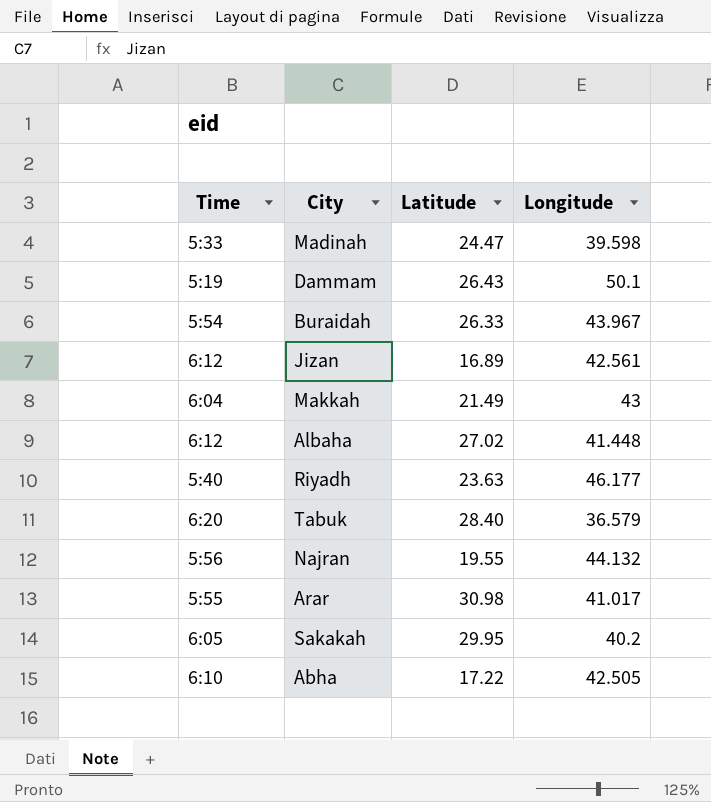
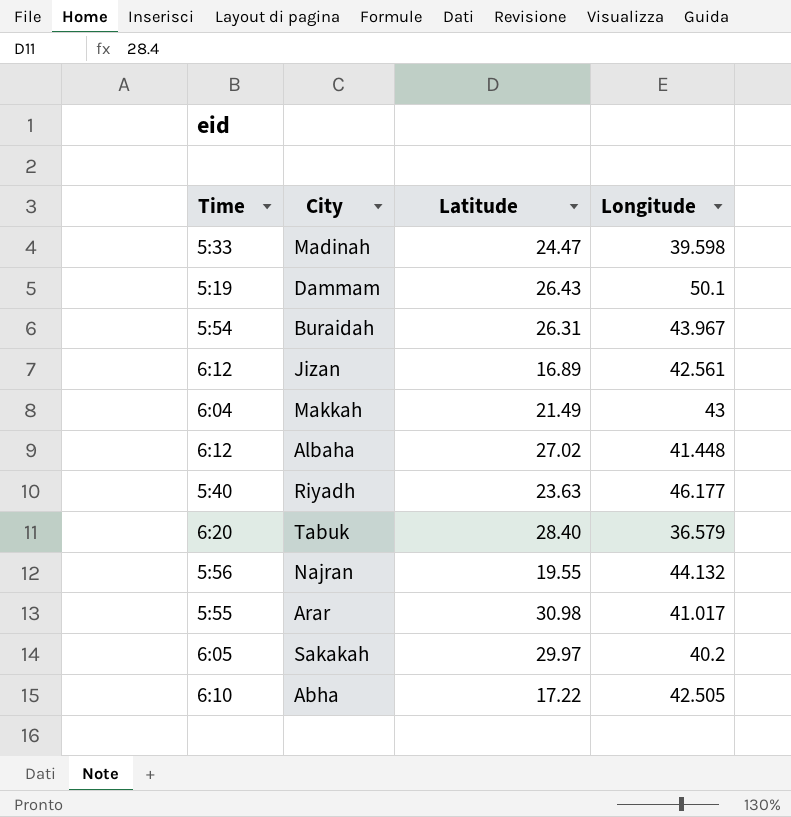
Buraidah | Latitude: 26.33 -> 26.31
Sakakah | Latitude: 29.95 -> 29.97

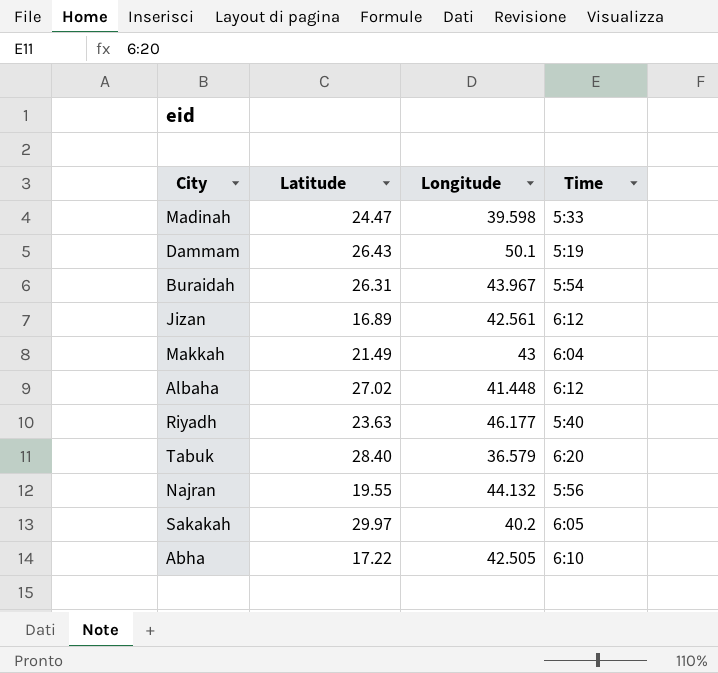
column Time | position: 1 -> 4
row Arar: 5:55 | 30.98 | 41.017 -> none

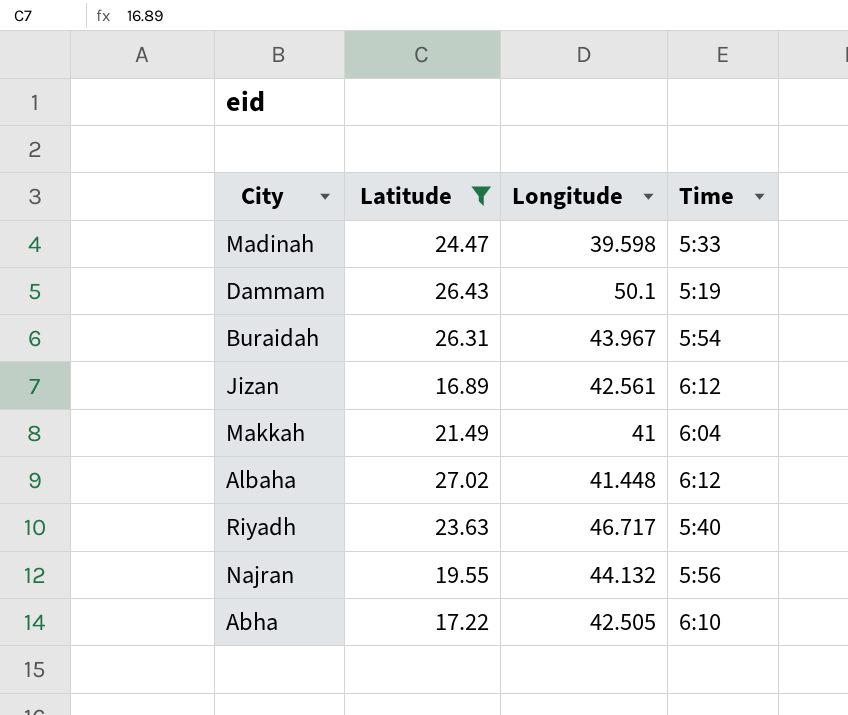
filter: none -> Latitude <= 27.02
Makkah | Longitude: 43 -> 41
Riyadh | Longitude: 46.177 -> 46.717

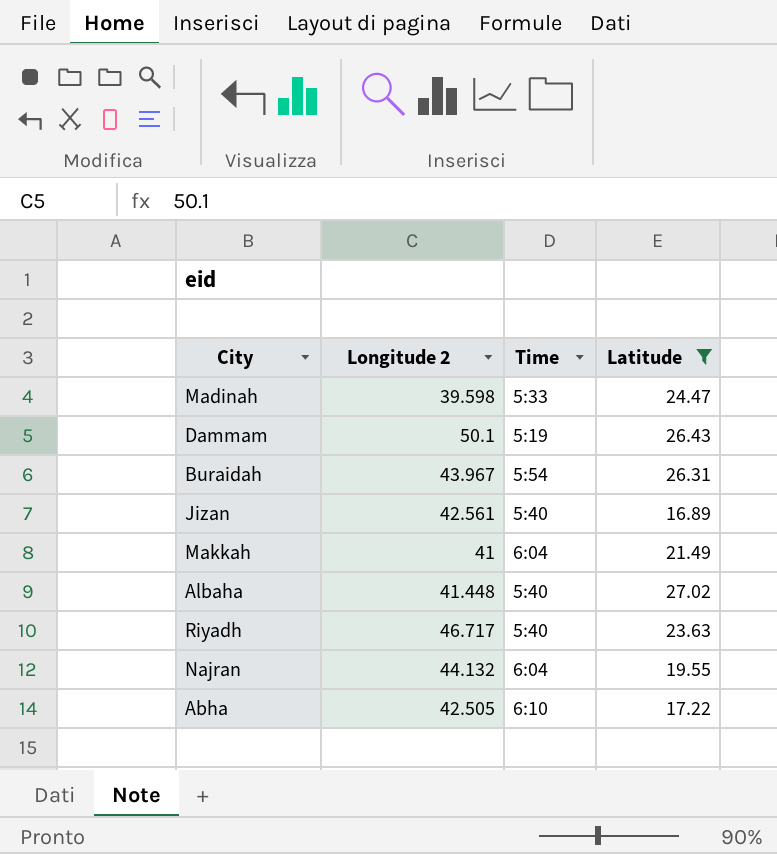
column name: Longitude -> Longitude 2
column Latitude | position: 2 -> 4
Jizan | Time: 6:12 -> 5:40
Albaha | Time: 6:12 -> 5:40
Najran | Time: 5:56 -> 6:04

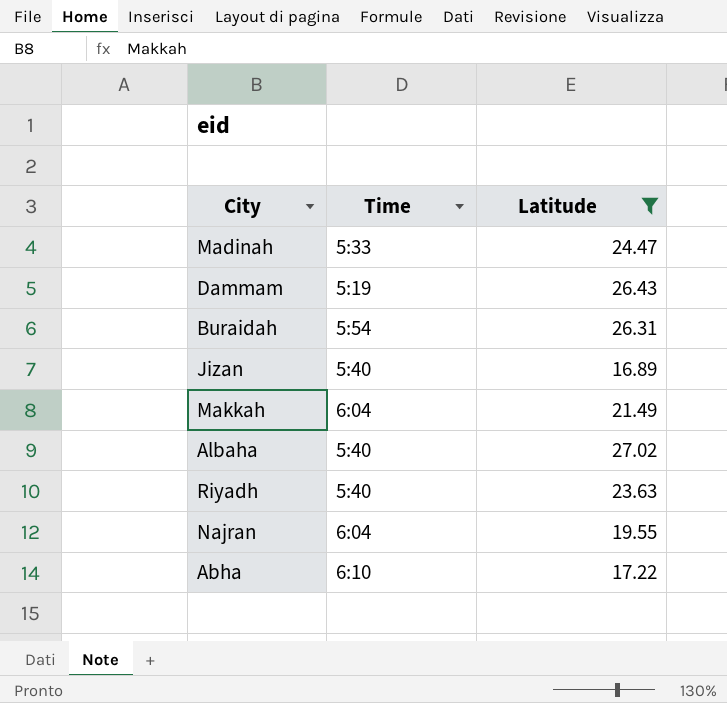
column Longitude 2 | position: 2 -> none

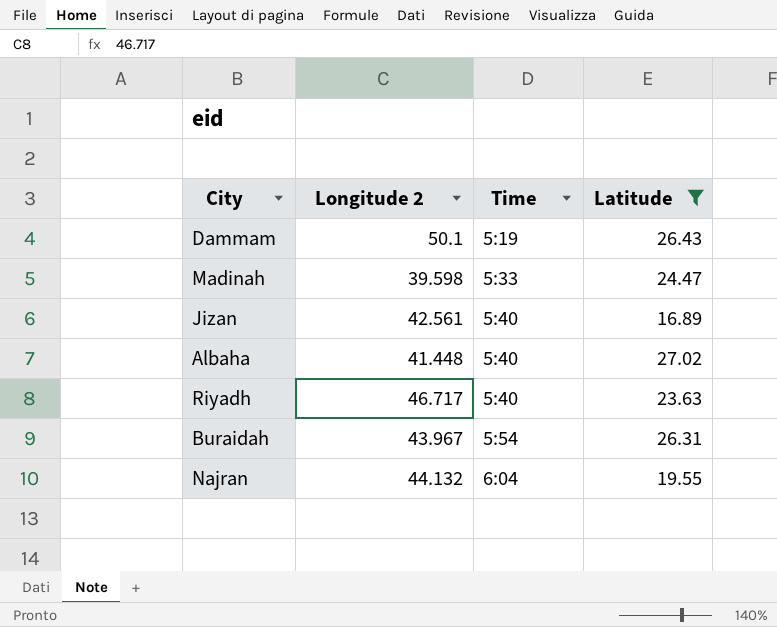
row order: none -> Time ascending
column Longitude 2 | position: none -> 2
row Makkah: 6:04 | 21.49 -> none
row Abha: 6:10 | 17.22 -> none

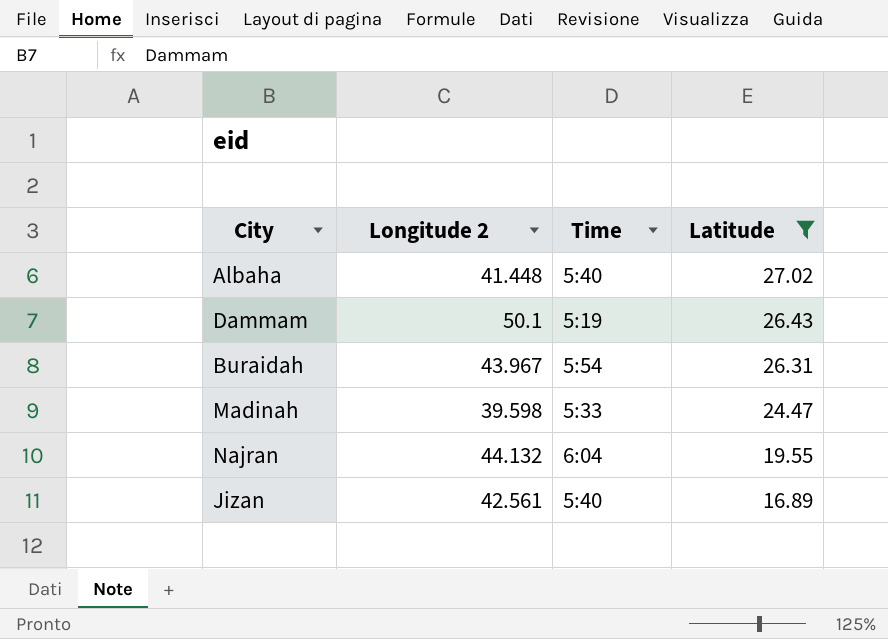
row order: Time ascending -> Latitude descending
row Riyadh: 46.717 | 5:40 | 23.63 -> none

